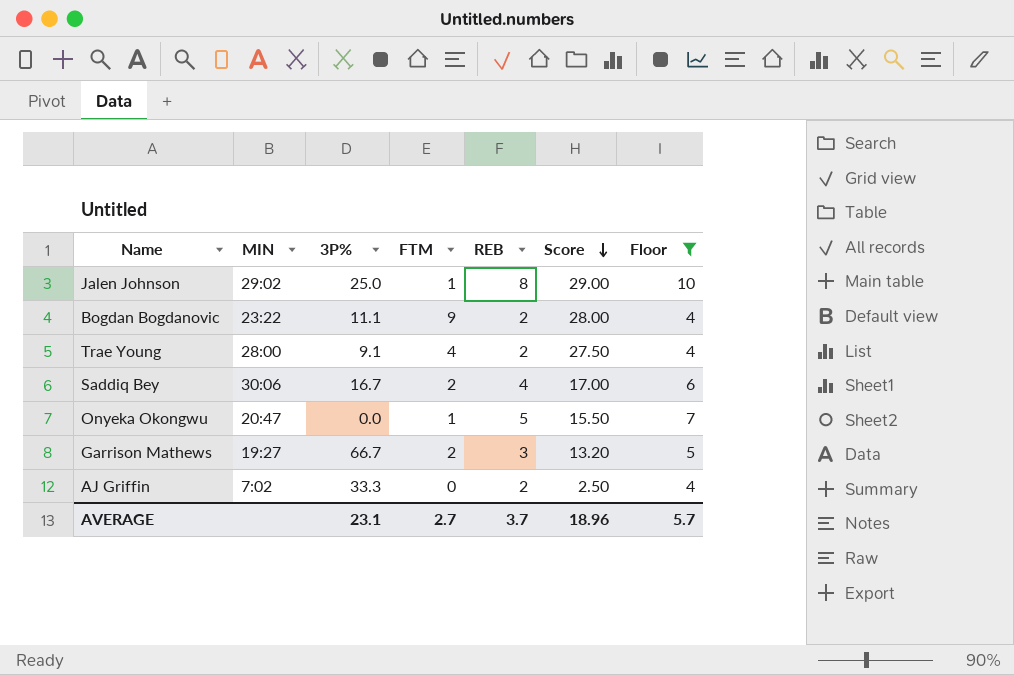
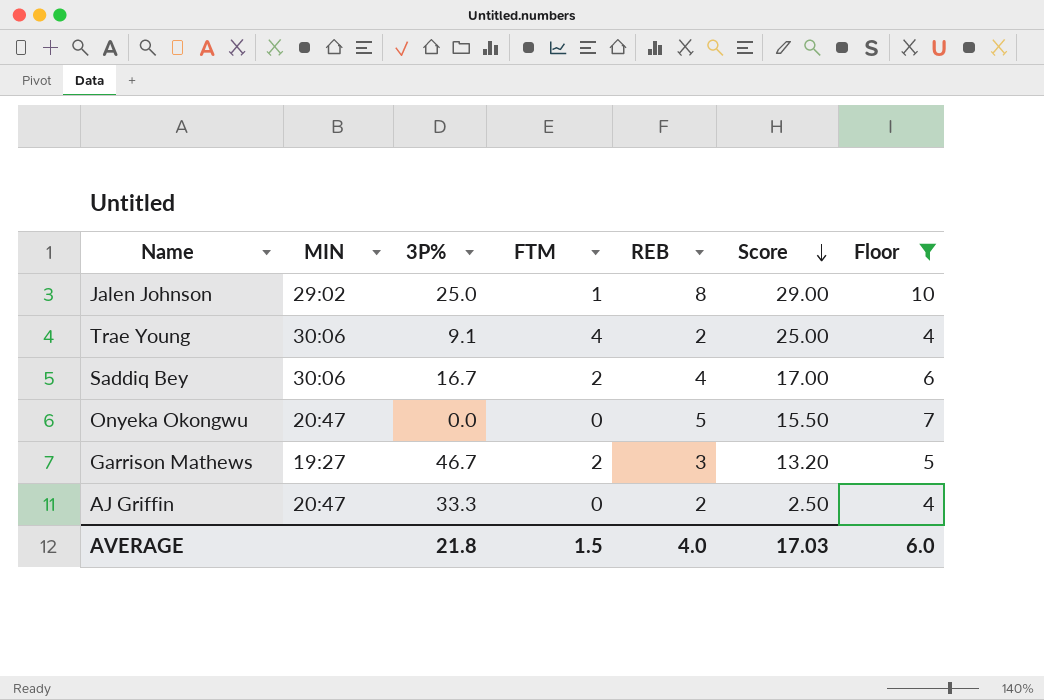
row Bogdan Bogdanovic: 23:22 | 11.1 | 9 | 2 | 28.00 | 4 -> none
Trae Young | MIN: 28:00 -> 30:06
Trae Young | Score: 27.50 -> 25.00
Onyeka Okongwu | FTM: 1 -> 0
Garrison Mathews | 3P%: 66.7 -> 46.7
AJ Griffin | MIN: 7:02 -> 20:47
AVERAGE | 3P%: 23.1 -> 21.8
AVERAGE | FTM: 2.7 -> 1.5
AVERAGE | REB: 3.7 -> 4.0
AVERAGE | Score: 18.96 -> 17.03
AVERAGE | Floor: 5.7 -> 6.0

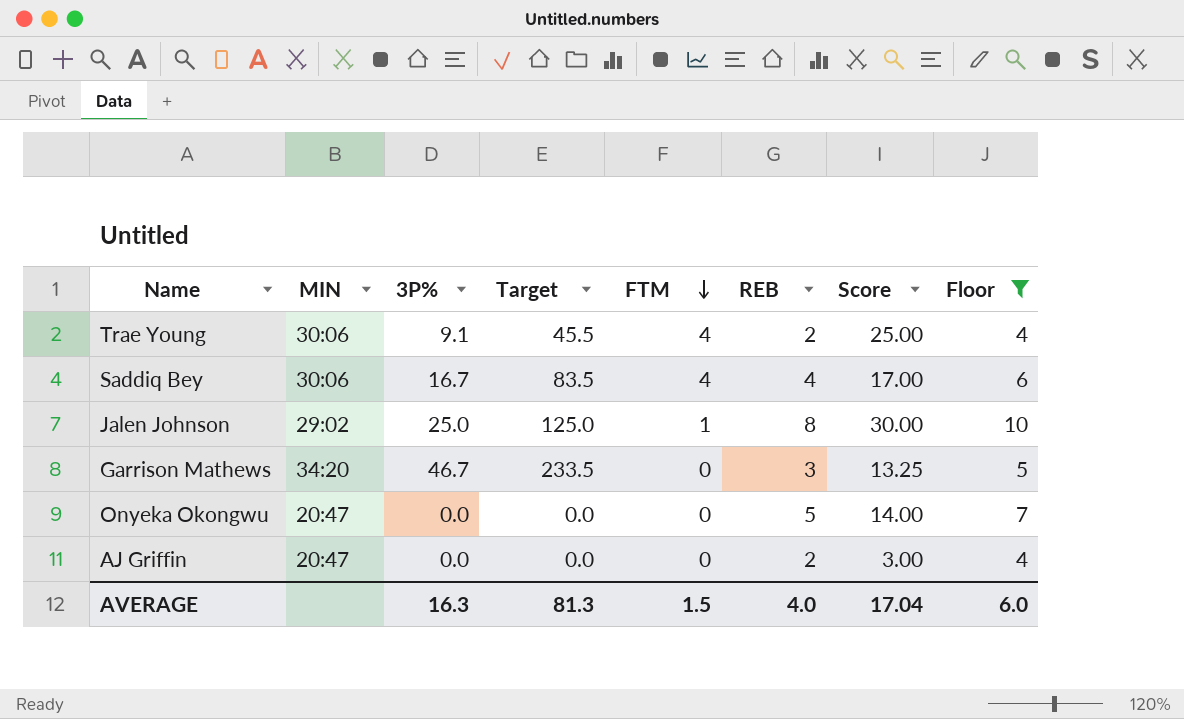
row order: Score descending -> FTM descending
column Target | formula: none -> [3P%] * 5
Saddiq Bey | FTM: 2 -> 4
Jalen Johnson | Score: 29.00 -> 30.00
Garrison Mathews | MIN: 19:27 -> 34:20
Garrison Mathews | FTM: 2 -> 0
Garrison Mathews | Score: 13.20 -> 13.25
Onyeka Okongwu | Score: 15.50 -> 14.00
AJ Griffin | 3P%: 33.3 -> 0.0
AJ Griffin | Score: 2.50 -> 3.00
AVERAGE | 3P%: 21.8 -> 16.3
AVERAGE | Score: 17.03 -> 17.04

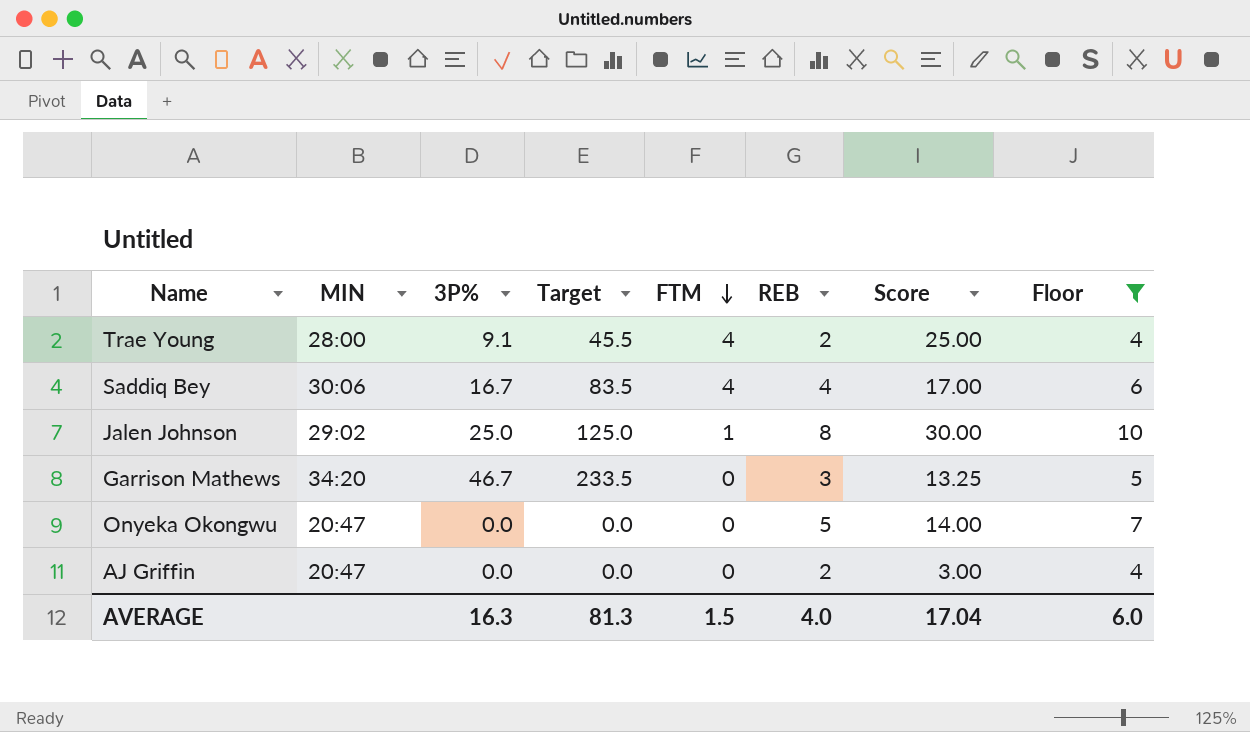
Trae Young | MIN: 30:06 -> 28:00

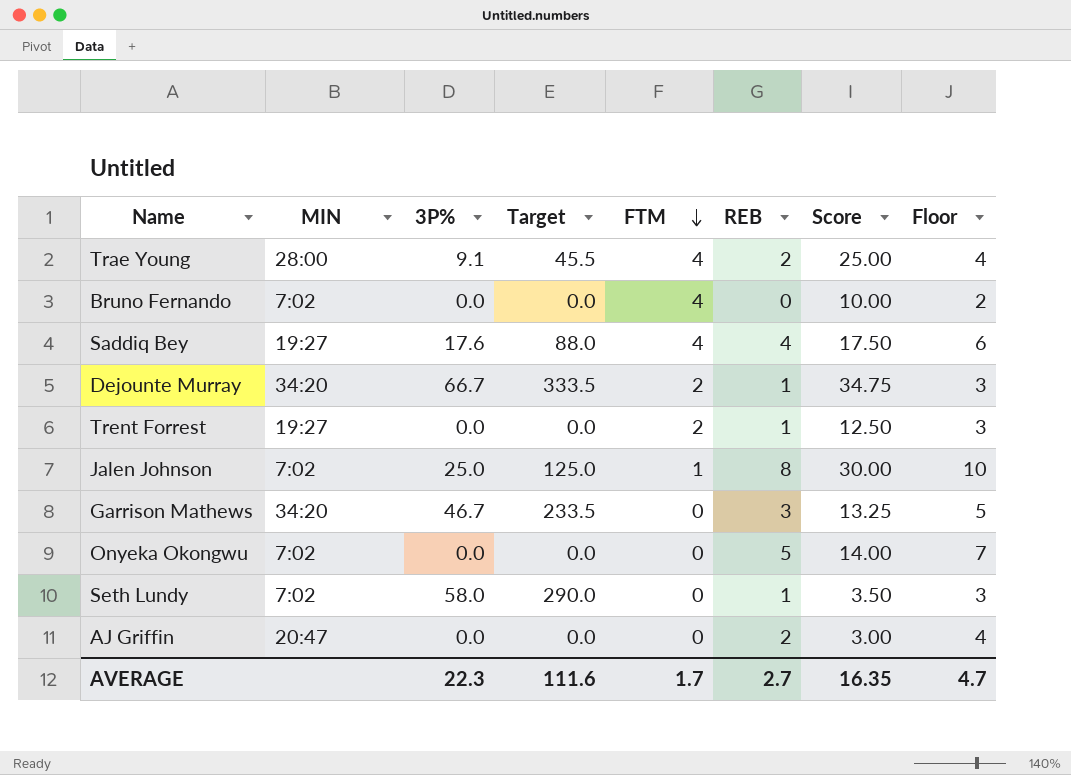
filter: Floor >= 4 -> none
Saddiq Bey | MIN: 30:06 -> 19:27
Saddiq Bey | 3P%: 16.7 -> 17.6
Saddiq Bey | Target: 83.5 -> 88.0
Saddiq Bey | Score: 17.00 -> 17.50
Jalen Johnson | MIN: 29:02 -> 7:02
Onyeka Okongwu | MIN: 20:47 -> 7:02
AVERAGE | 3P%: 16.3 -> 22.3
AVERAGE | Target: 81.3 -> 111.6
AVERAGE | FTM: 1.5 -> 1.7
AVERAGE | REB: 4.0 -> 2.7
AVERAGE | Score: 17.04 -> 16.35
AVERAGE | Floor: 6.0 -> 4.7

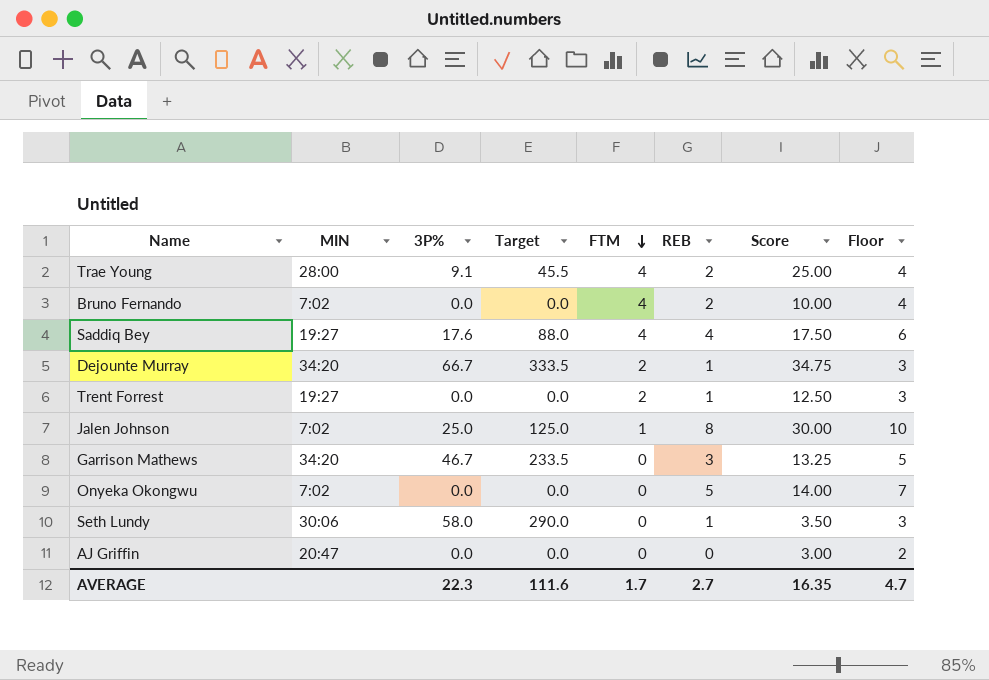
Bruno Fernando | REB: 0 -> 2
Bruno Fernando | Floor: 2 -> 4
Seth Lundy | MIN: 7:02 -> 30:06
AJ Griffin | REB: 2 -> 0
AJ Griffin | Floor: 4 -> 2

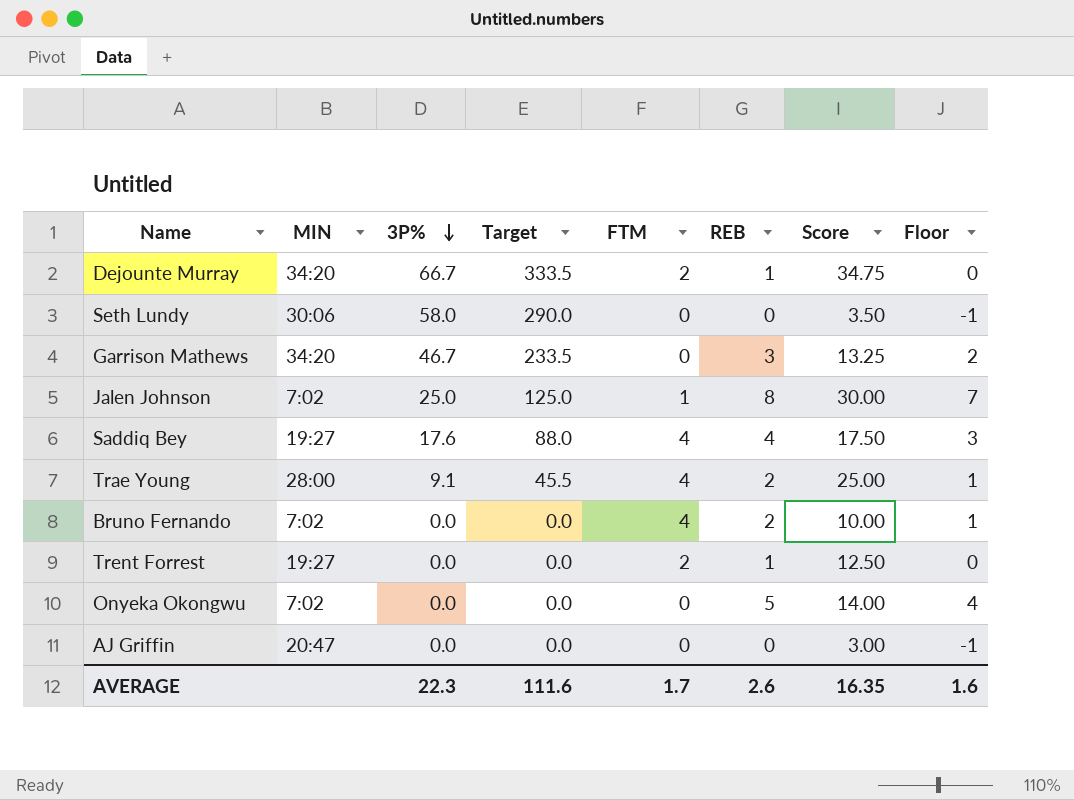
row order: FTM descending -> 3P% descending
column Floor | formula: [REB] + 2 -> [REB] - 1
Seth Lundy | REB: 1 -> 0
AVERAGE | REB: 2.7 -> 2.6
AVERAGE | Floor: 4.7 -> 1.6

